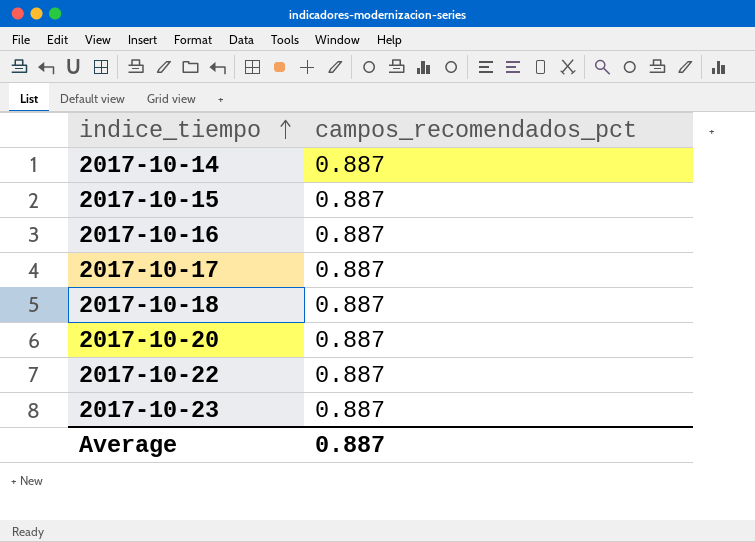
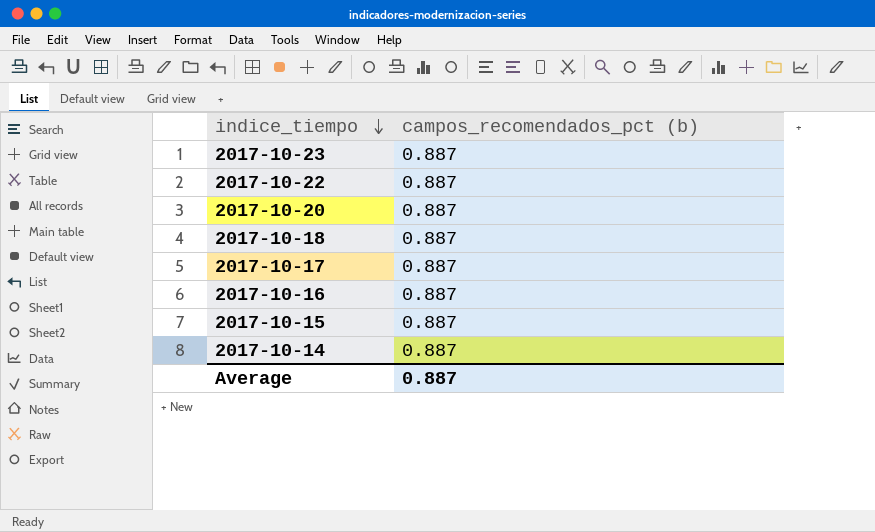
row order: indice_tiempo ascending -> indice_tiempo descending
column name: campos_recomendados_pct -> campos_recomendados_pct (b)

